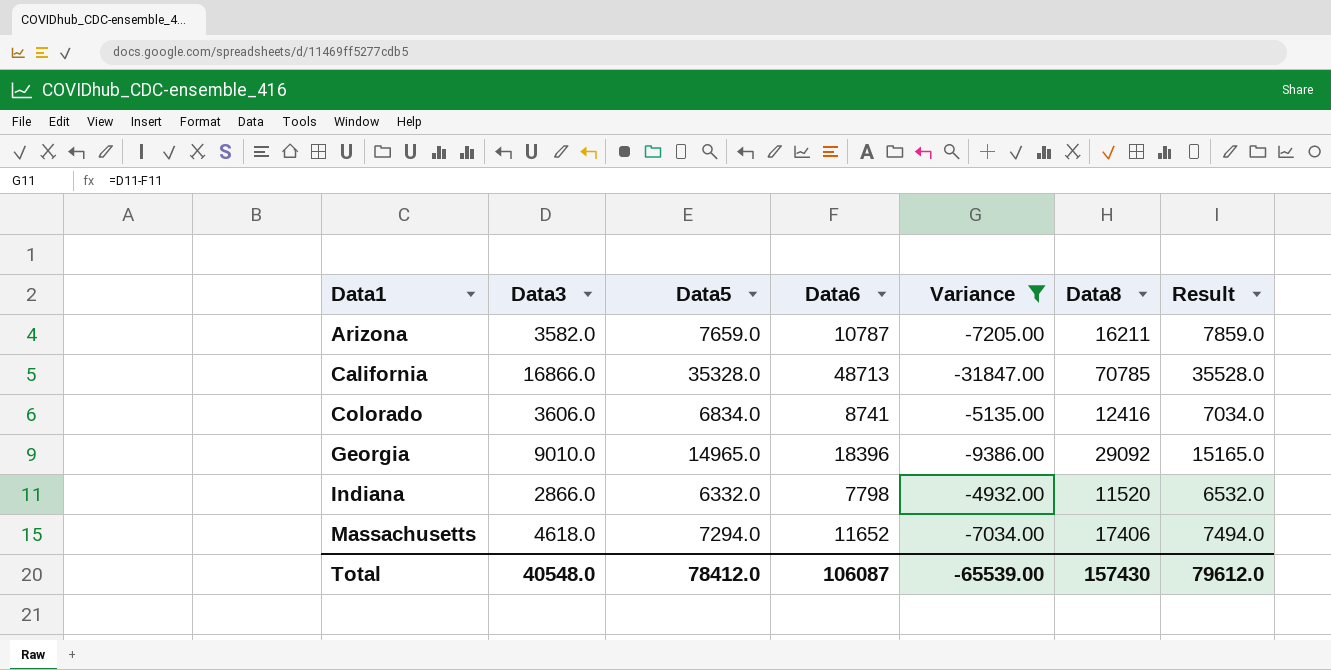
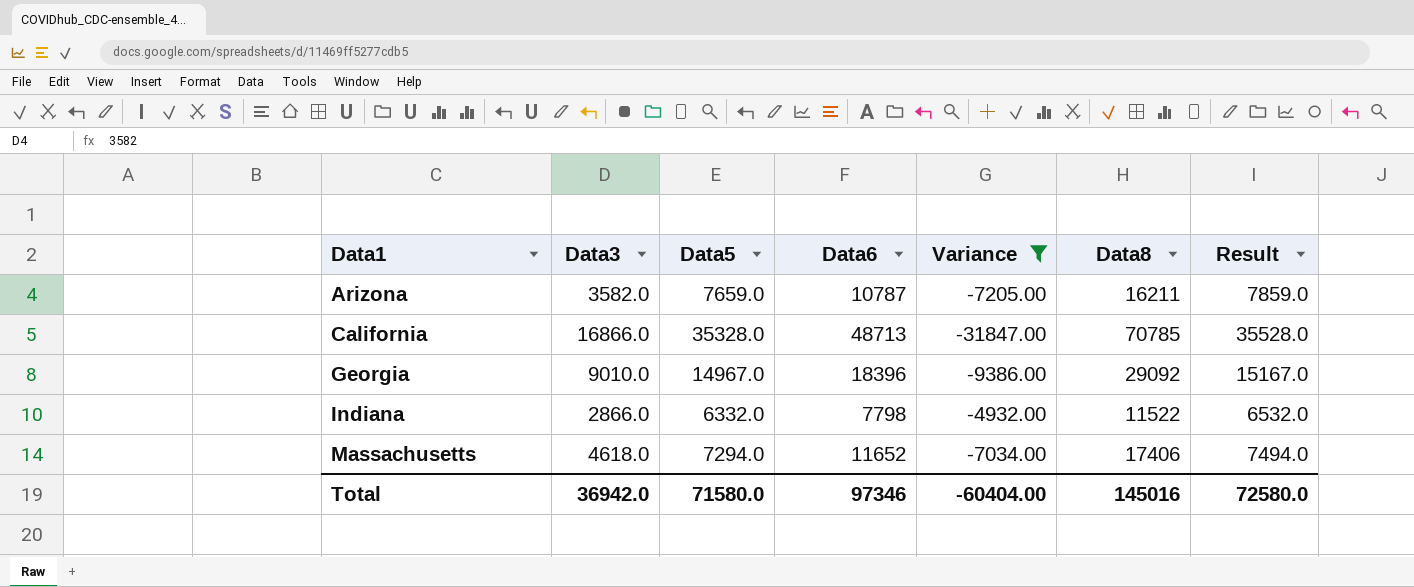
row Colorado: 3606.0 | 6834.0 | 8741 | -5135.00 | 12416 | 7034.0 -> none
Georgia | Data5: 14965.0 -> 14967.0
Georgia | Result: 15165.0 -> 15167.0
Indiana | Data8: 11520 -> 11522
Total | Data3: 40548.0 -> 36942.0
Total | Data5: 78412.0 -> 71580.0
Total | Data6: 106087 -> 97346
Total | Variance: -65539.00 -> -60404.00
Total | Data8: 157430 -> 145016
Total | Result: 79612.0 -> 72580.0

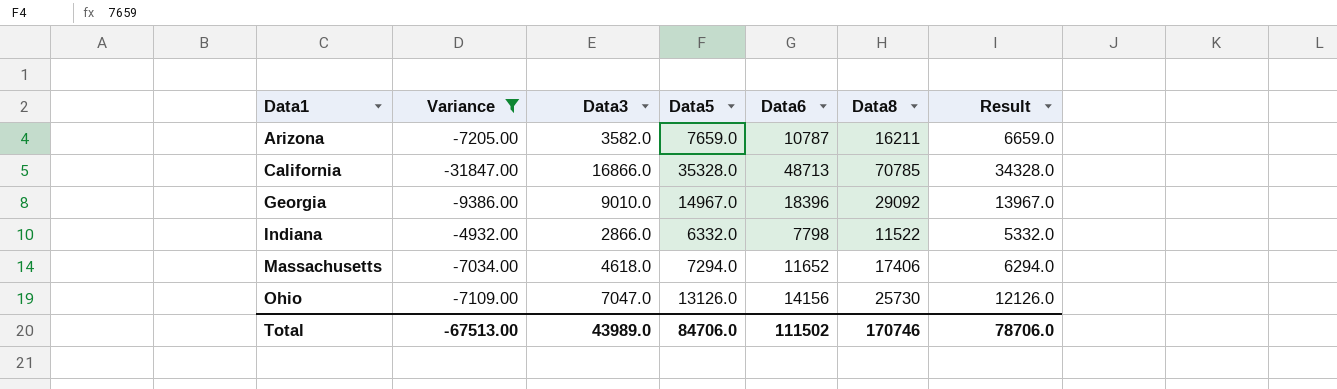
column Variance | position: 5 -> 2
column Result | formula: [Data5] + 200 -> [Data5] - 1000
row Ohio: none -> -7109.00 | 7047.0 | 13126.0 | 14156 | 25730 | 12126.0
Total | Variance: -60404.00 -> -67513.00
Total | Data3: 36942.0 -> 43989.0
Total | Data5: 71580.0 -> 84706.0
Total | Data6: 97346 -> 111502
Total | Data8: 145016 -> 170746
Total | Result: 72580.0 -> 78706.0

